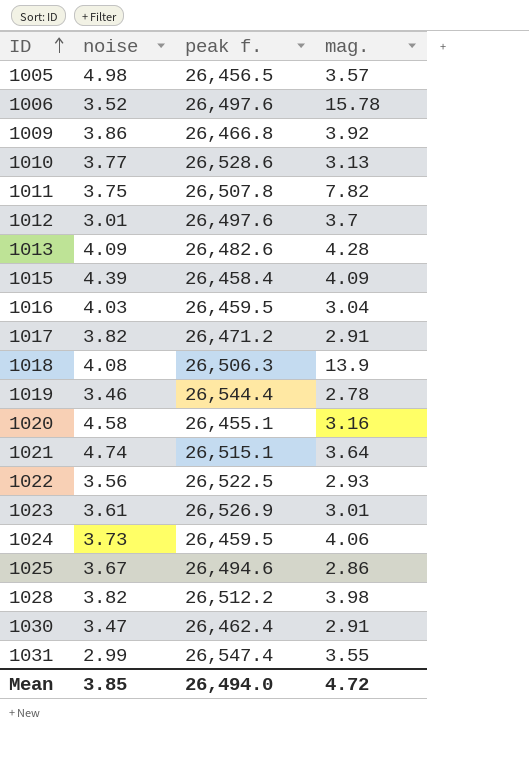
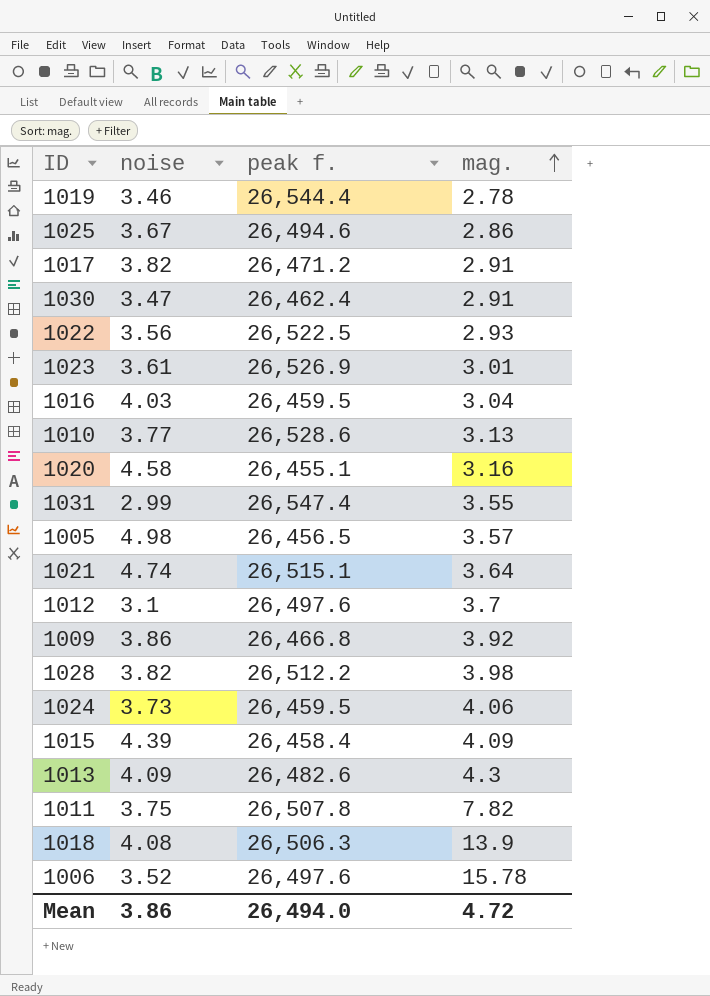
row order: ID ascending -> mag. ascending
1012 | noise: 3.01 -> 3.1
1013 | mag.: 4.28 -> 4.3
Mean | noise: 3.85 -> 3.86

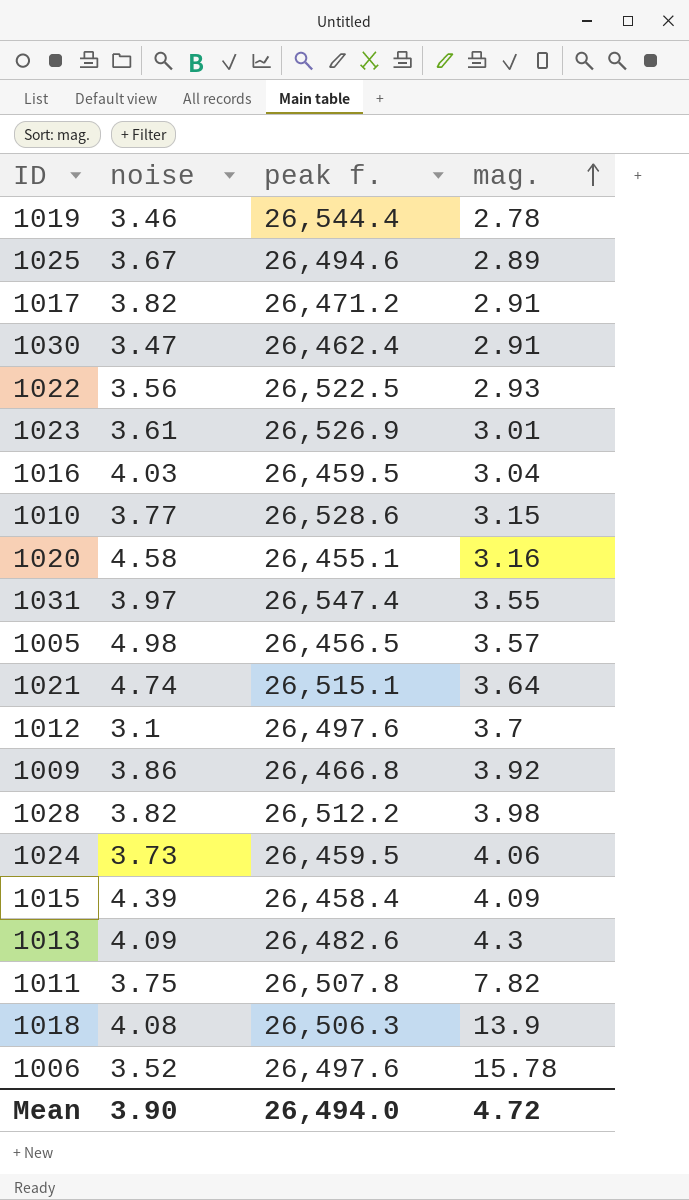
1025 | mag.: 2.86 -> 2.89
1010 | mag.: 3.13 -> 3.15
1031 | noise: 2.99 -> 3.97
Mean | noise: 3.86 -> 3.90

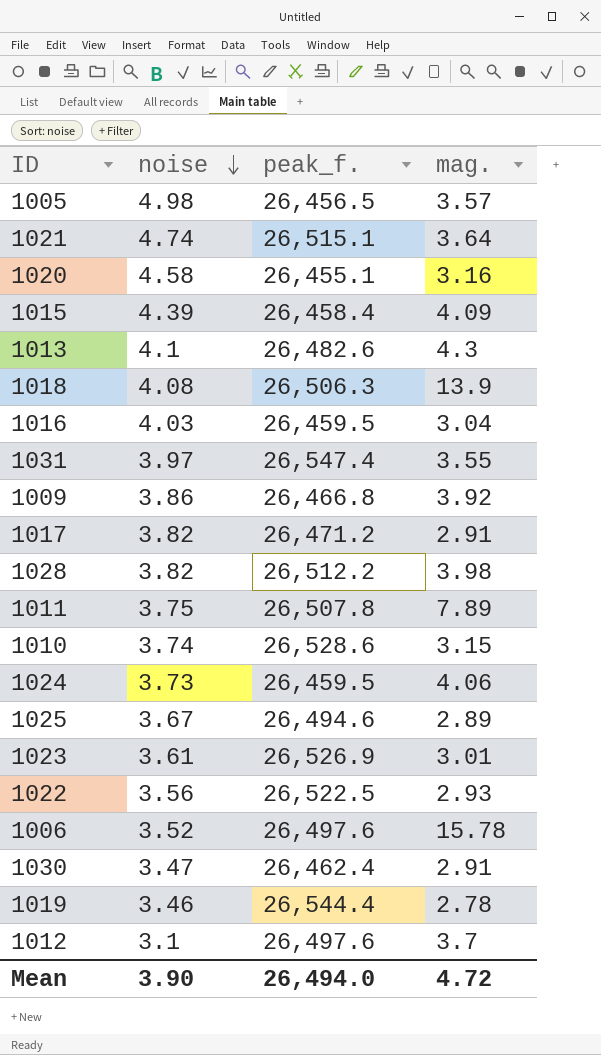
row order: mag. ascending -> noise descending
column name: peak f. -> peak_f.
1013 | noise: 4.09 -> 4.1
1011 | mag.: 7.82 -> 7.89
1010 | noise: 3.77 -> 3.74

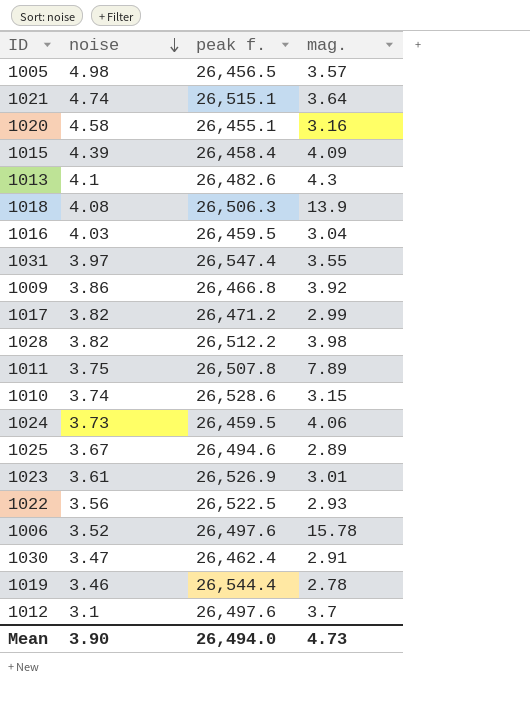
column name: peak_f. -> peak f.
1017 | mag.: 2.91 -> 2.99
Mean | mag.: 4.72 -> 4.73

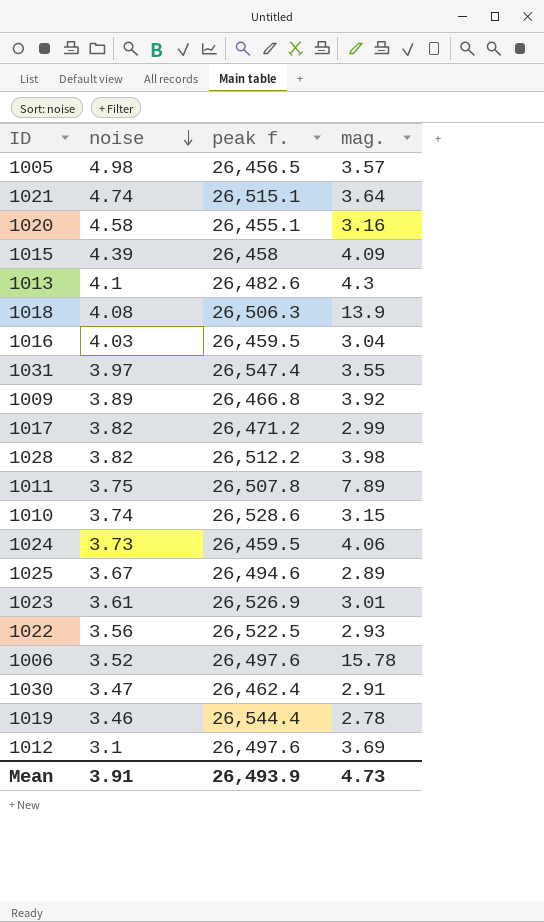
1015 | peak f.: 26,458.4 -> 26,458
1009 | noise: 3.86 -> 3.89
1012 | mag.: 3.7 -> 3.69
Mean | noise: 3.90 -> 3.91
Mean | peak f.: 26,494.0 -> 26,493.9

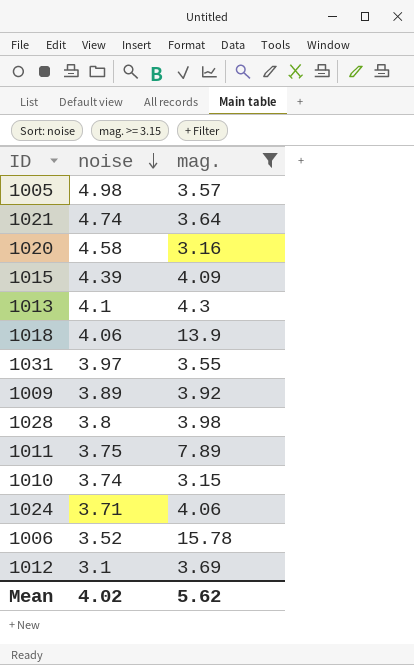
filter: none -> mag. >= 3.15
column peak f. | position: 3 -> none
1018 | noise: 4.08 -> 4.06
1028 | noise: 3.82 -> 3.8
1024 | noise: 3.73 -> 3.71
Mean | noise: 3.91 -> 4.02
Mean | mag.: 4.73 -> 5.62

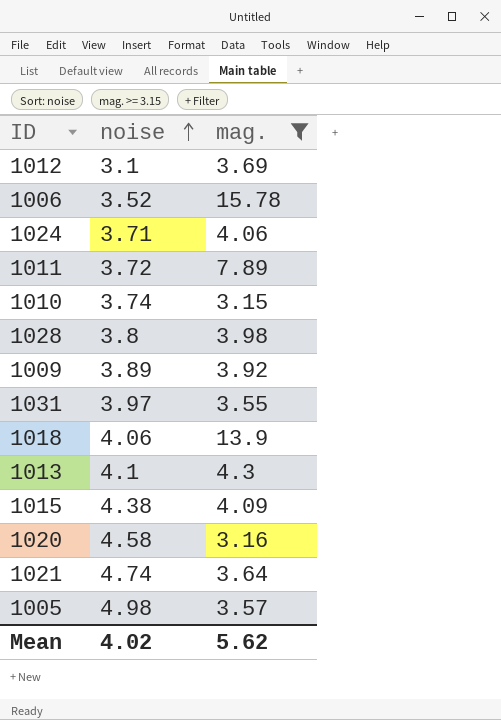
row order: noise descending -> noise ascending
1011 | noise: 3.75 -> 3.72
1015 | noise: 4.39 -> 4.38

